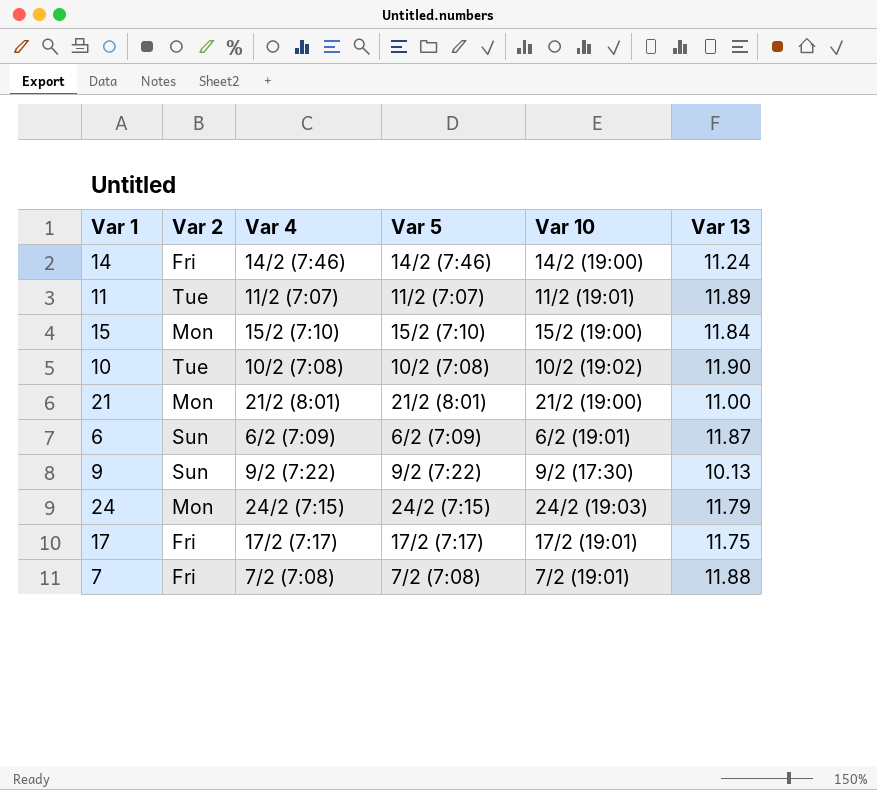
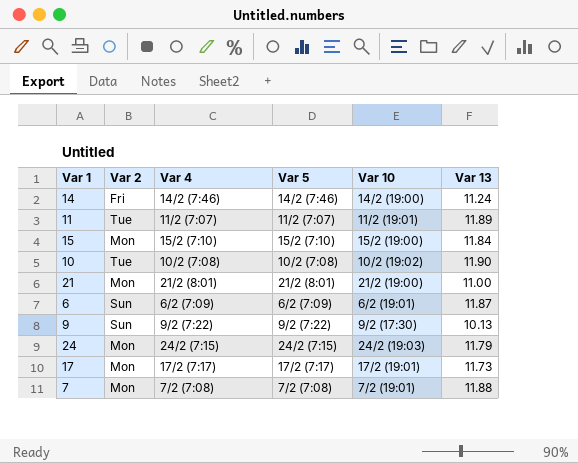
17 | Var 2: Fri -> Mon
17 | Var 13: 11.75 -> 11.73
7 | Var 2: Fri -> Mon

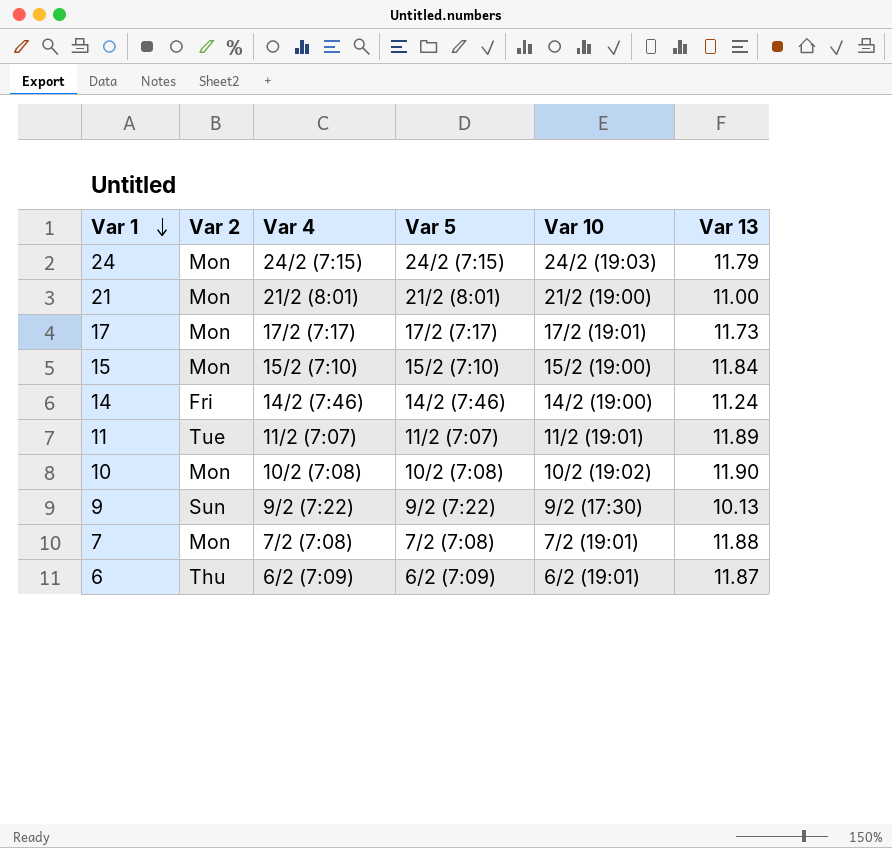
row order: none -> Var 1 descending
10 | Var 2: Tue -> Mon
6 | Var 2: Sun -> Thu

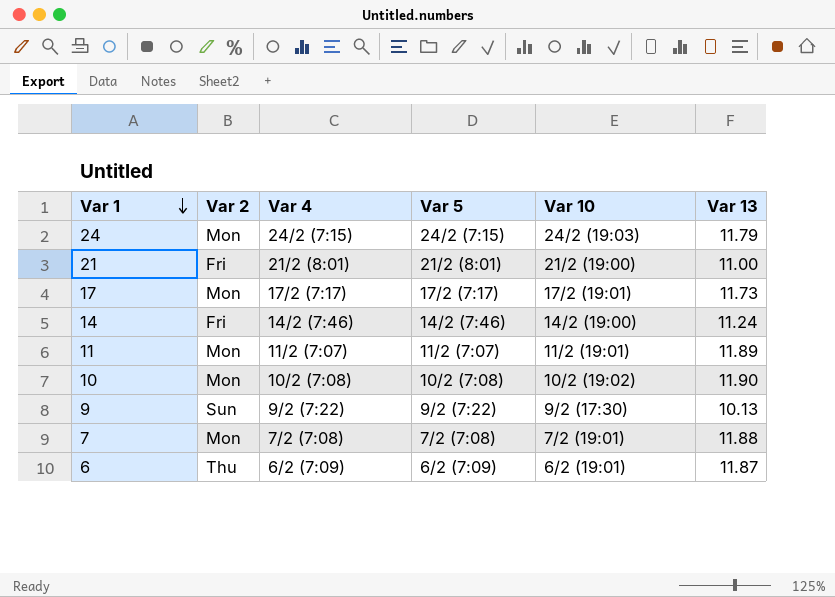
row 15: Mon | 15/2 (7:10) | 15/2 (7:10) | 15/2 (19:00) | 11.84 -> none
21 | Var 2: Mon -> Fri
11 | Var 2: Tue -> Mon

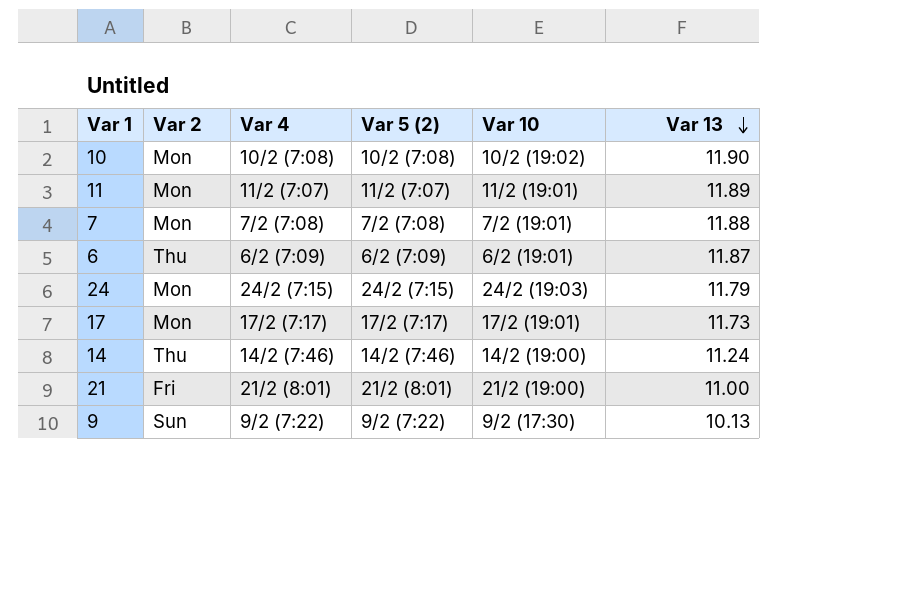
row order: Var 1 descending -> Var 13 descending
column name: Var 5 -> Var 5 (2)
14 | Var 2: Fri -> Thu

